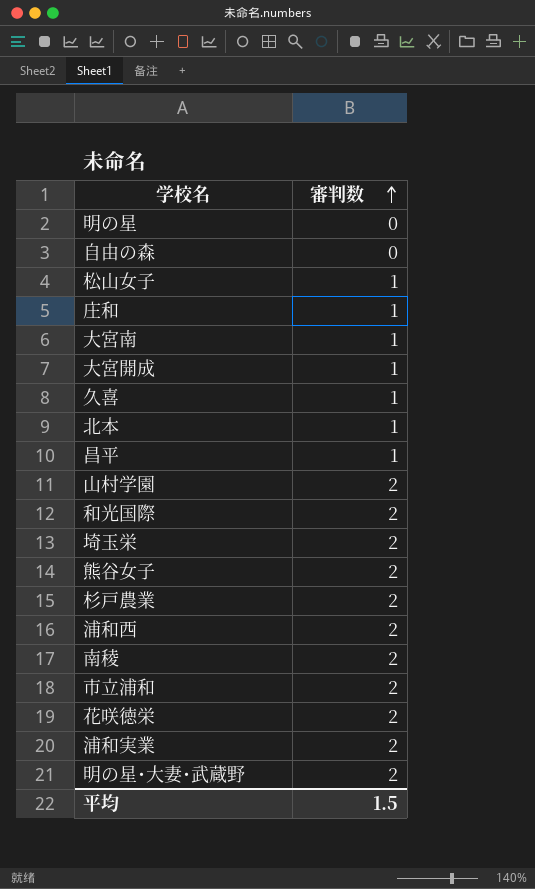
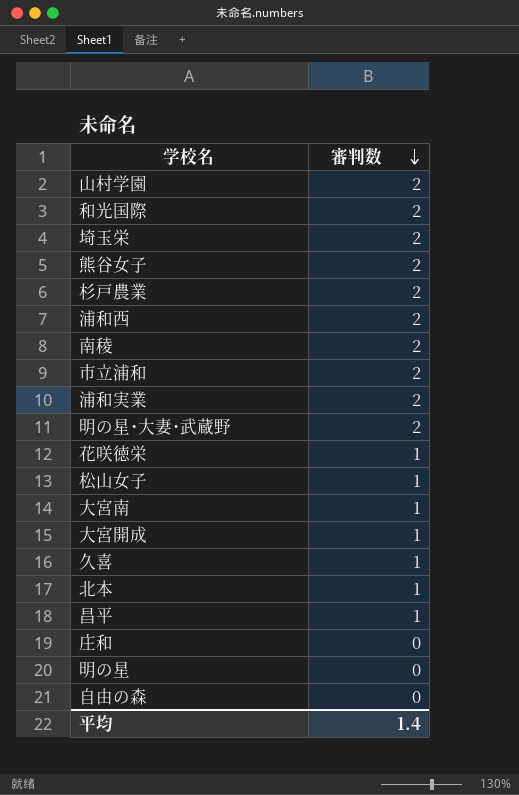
row order: 審判数 ascending -> 審判数 descending
花咲徳栄 | 審判数: 2 -> 1
庄和 | 審判数: 1 -> 0
平均 | 審判数: 1.5 -> 1.4

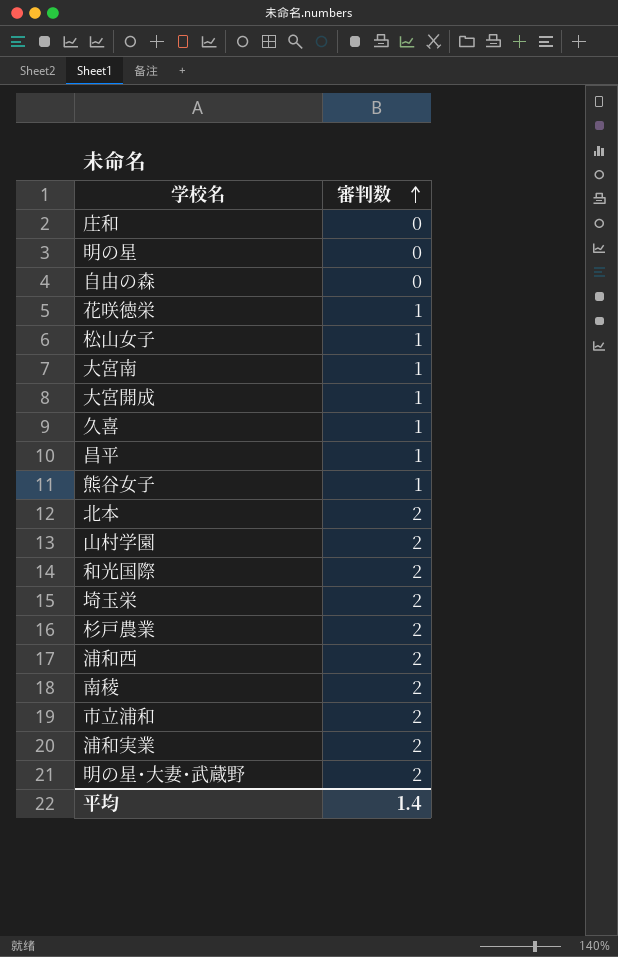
row order: 審判数 descending -> 審判数 ascending
熊谷女子 | 審判数: 2 -> 1
北本 | 審判数: 1 -> 2

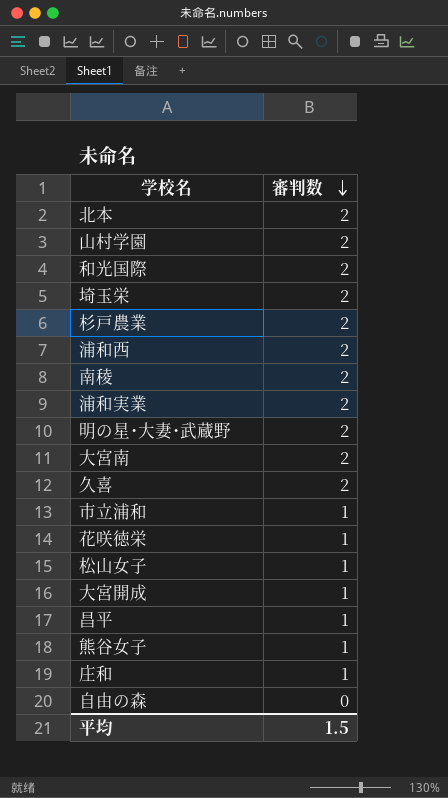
row order: 審判数 ascending -> 審判数 descending
row 明の星: 0 -> none
大宮南 | 審判数: 1 -> 2
久喜 | 審判数: 1 -> 2
市立浦和 | 審判数: 2 -> 1
庄和 | 審判数: 0 -> 1
平均 | 審判数: 1.4 -> 1.5

